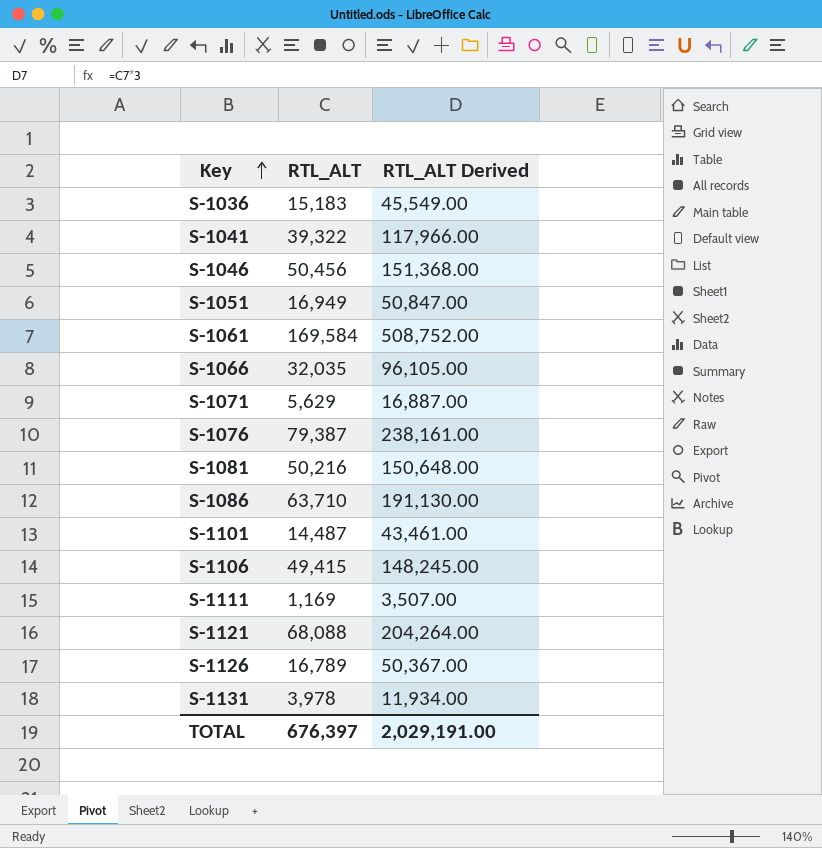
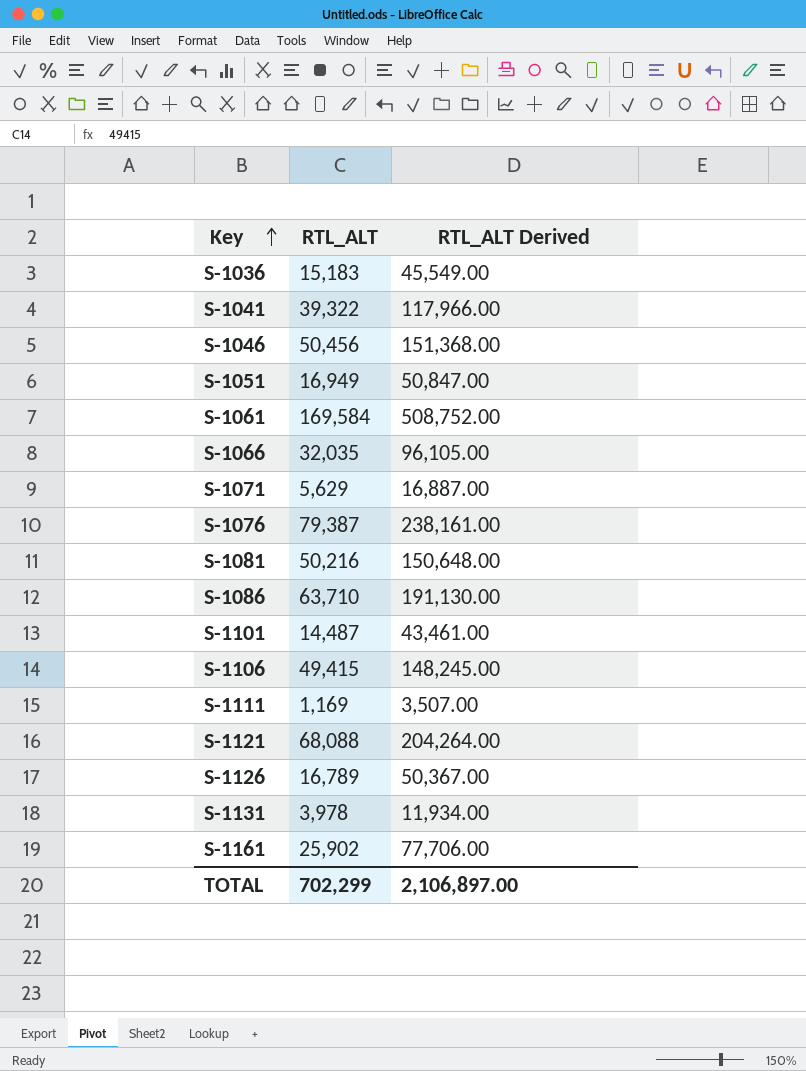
row S-1161: none -> 25,902 | 77,706.00
TOTAL | RTL_ALT: 676,397 -> 702,299
TOTAL | RTL_ALT Derived: 2,029,191.00 -> 2,106,897.00

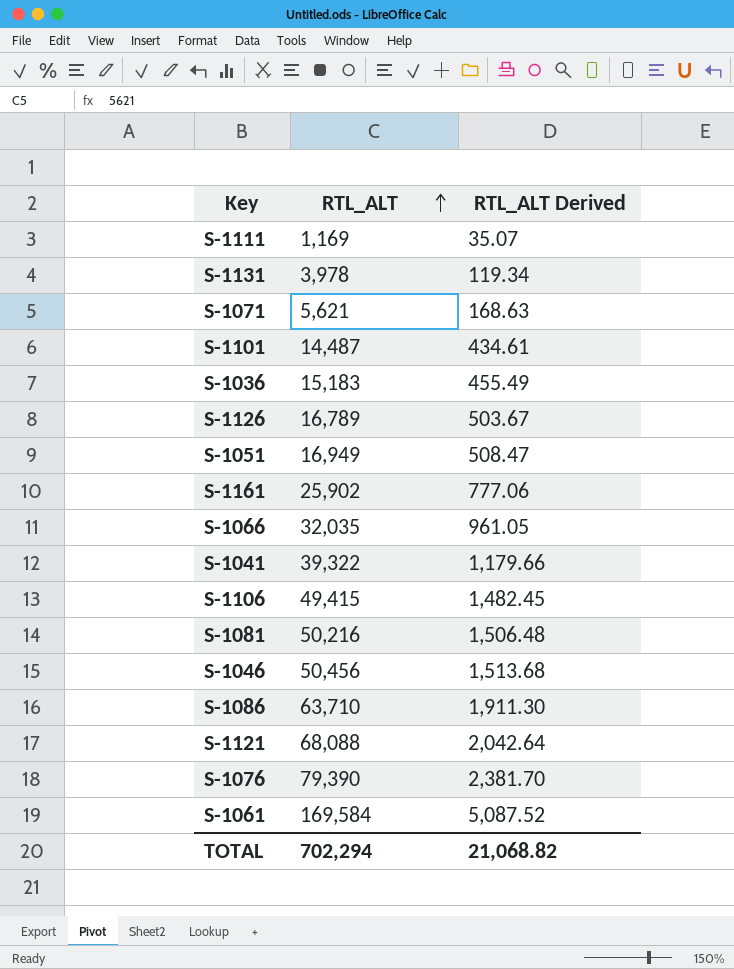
row order: Key ascending -> RTL_ALT ascending
column RTL_ALT Derived | formula: [RTL_ALT] * 3 -> [RTL_ALT] * 0.03
S-1071 | RTL_ALT: 5,629 -> 5,621
S-1076 | RTL_ALT: 79,387 -> 79,390
TOTAL | RTL_ALT: 702,299 -> 702,294
TOTAL | RTL_ALT Derived: 2,106,897.00 -> 21,068.82

